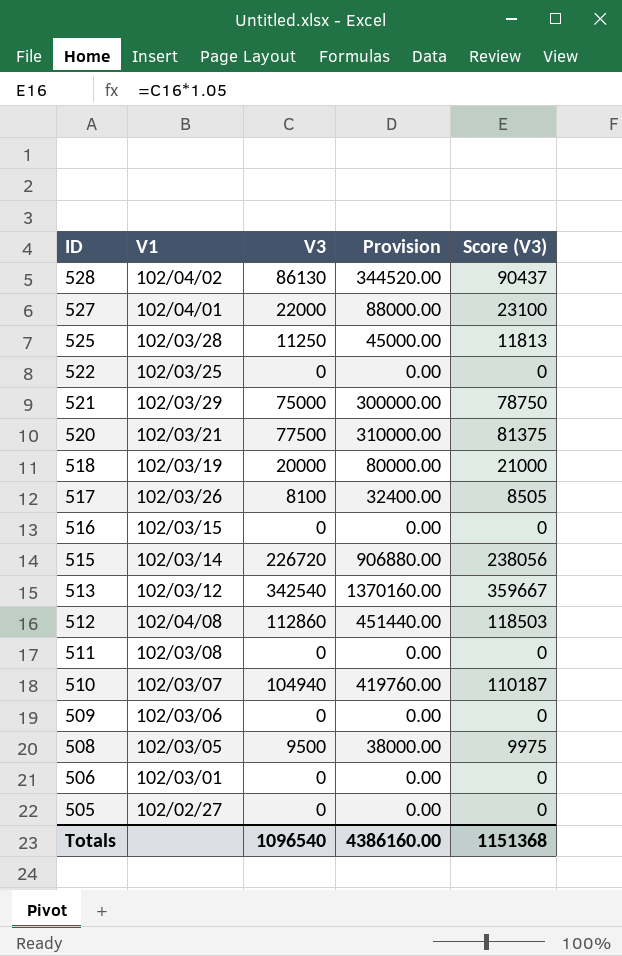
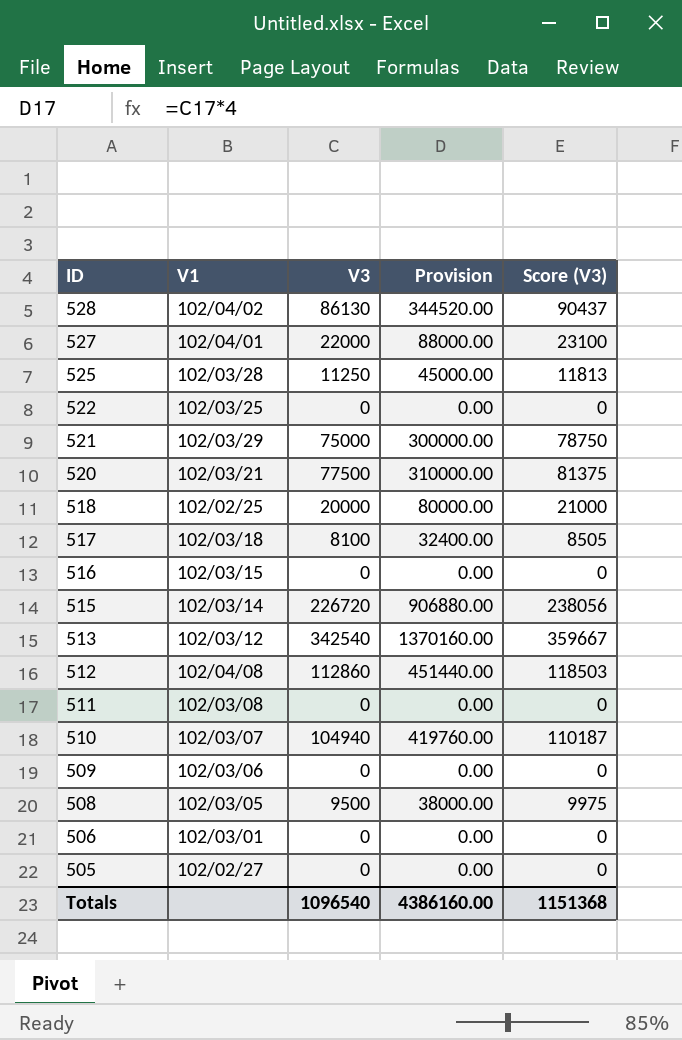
518 | V1: 102/03/19 -> 102/02/25
517 | V1: 102/03/26 -> 102/03/18

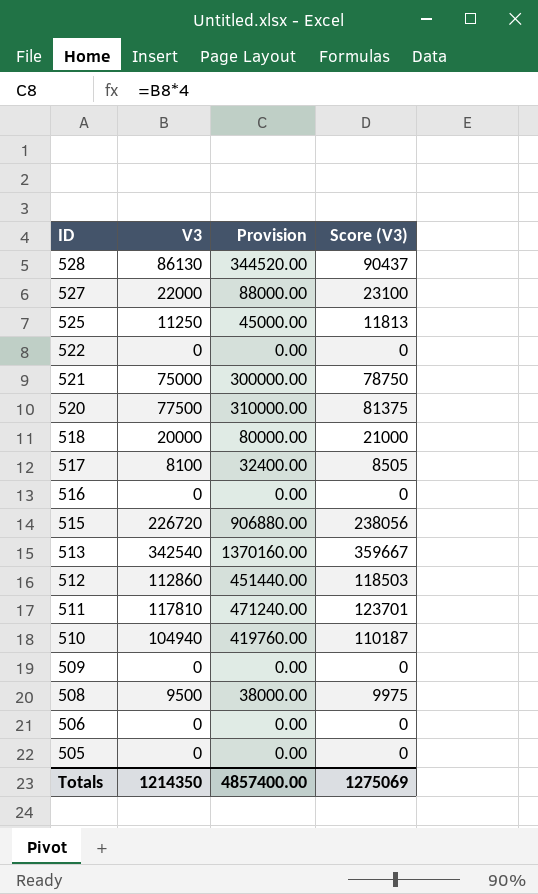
column V1 | position: 2 -> none
511 | V3: 0 -> 117810
511 | Provision: 0.00 -> 471240.00
511 | Score (V3): 0 -> 123701
Totals | V3: 1096540 -> 1214350
Totals | Provision: 4386160.00 -> 4857400.00
Totals | Score (V3): 1151368 -> 1275069

